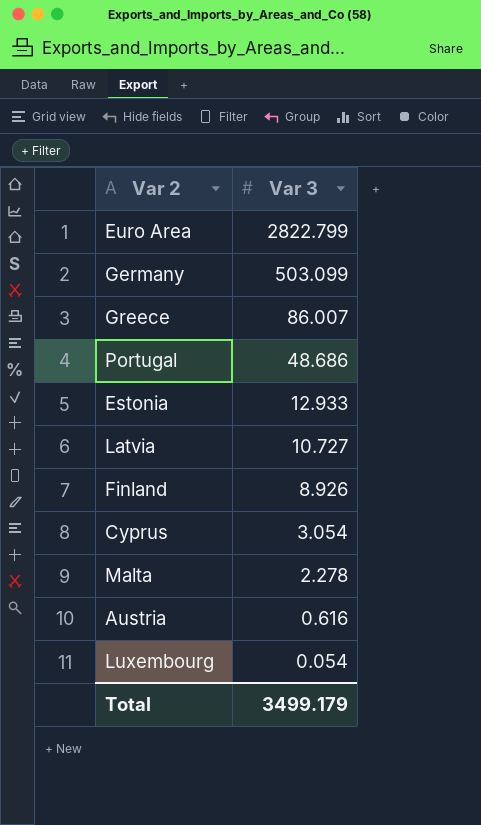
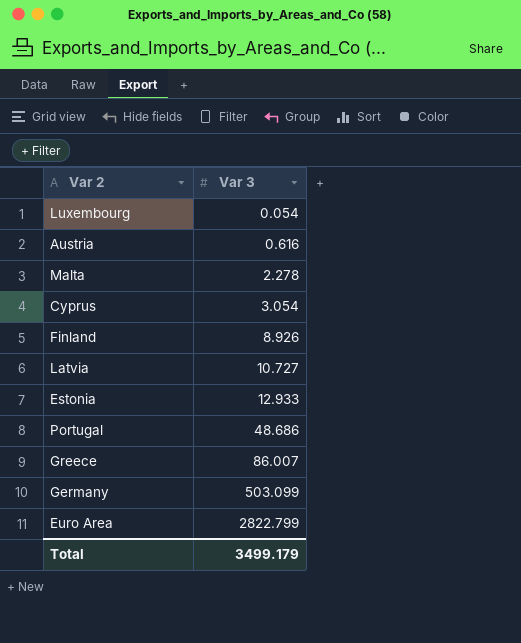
row order: Var 3 descending -> Var 3 ascending

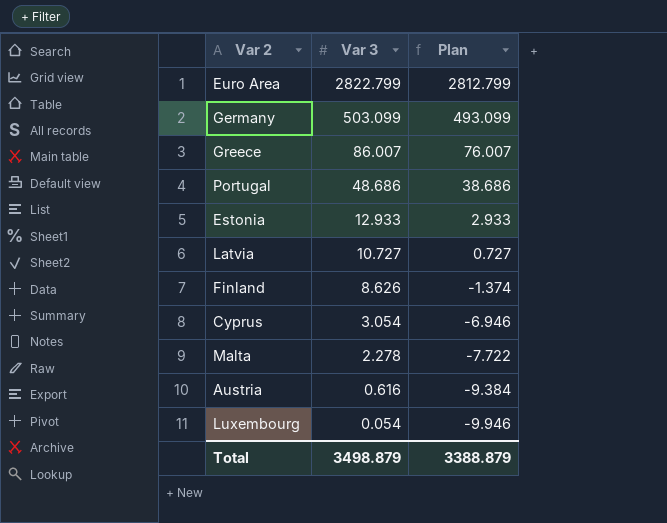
row order: Var 3 ascending -> Var 3 descending
column Plan | formula: none -> [Var 3] - 10
Finland | Var 3: 8.926 -> 8.626
Total | Var 3: 3499.179 -> 3498.879

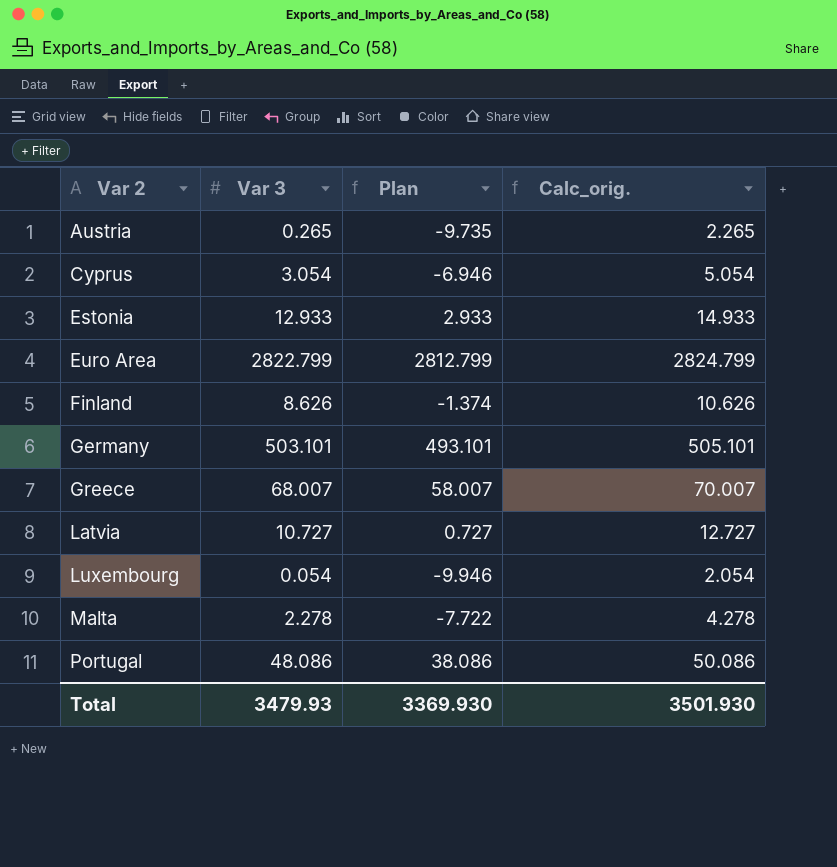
row order: Var 3 descending -> Var 2 ascending
column Calc_orig. | formula: none -> [Var 3] + 2
Austria | Var 3: 0.616 -> 0.265
Austria | Plan: -9.384 -> -9.735
Germany | Var 3: 503.099 -> 503.101
Germany | Plan: 493.099 -> 493.101
Greece | Var 3: 86.007 -> 68.007
Greece | Plan: 76.007 -> 58.007
Portugal | Var 3: 48.686 -> 48.086
Portugal | Plan: 38.686 -> 38.086
Total | Var 3: 3498.879 -> 3479.93
Total | Plan: 3388.879 -> 3369.930

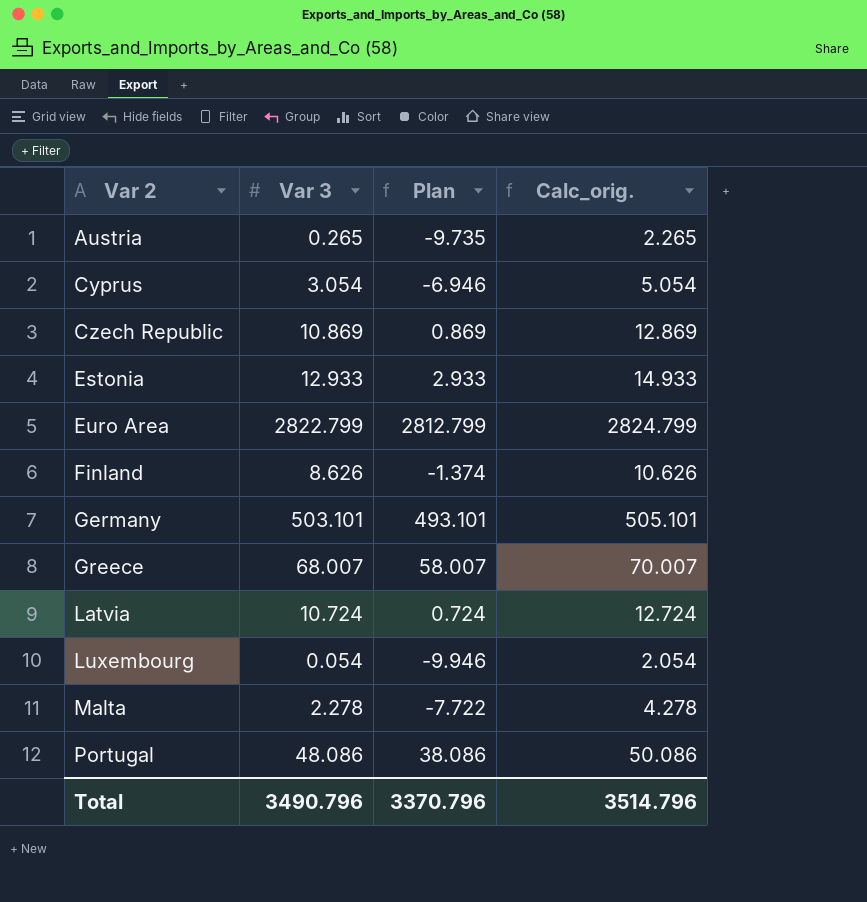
row Czech Republic: none -> 10.869 | 0.869 | 12.869
Latvia | Var 3: 10.727 -> 10.724
Latvia | Plan: 0.727 -> 0.724
Latvia | Calc_orig.: 12.727 -> 12.724
Total | Var 3: 3479.93 -> 3490.796
Total | Plan: 3369.930 -> 3370.796
Total | Calc_orig.: 3501.930 -> 3514.796

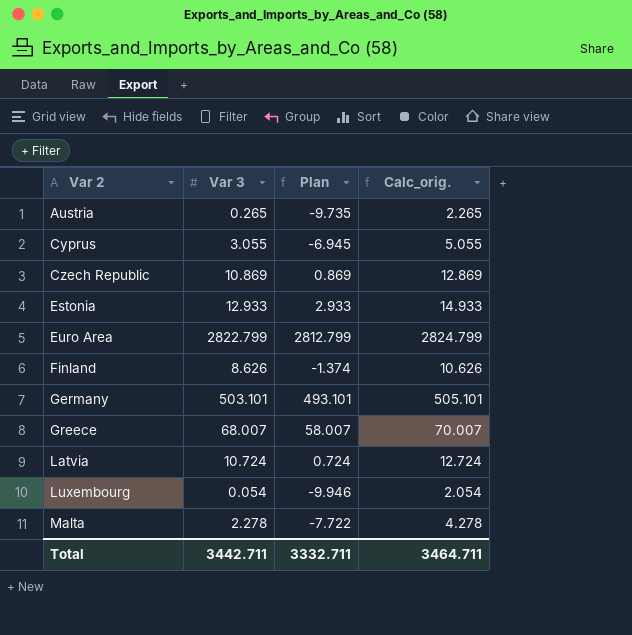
row Portugal: 48.086 | 38.086 | 50.086 -> none
Cyprus | Var 3: 3.054 -> 3.055
Cyprus | Plan: -6.946 -> -6.945
Cyprus | Calc_orig.: 5.054 -> 5.055
Total | Var 3: 3490.796 -> 3442.711
Total | Plan: 3370.796 -> 3332.711
Total | Calc_orig.: 3514.796 -> 3464.711

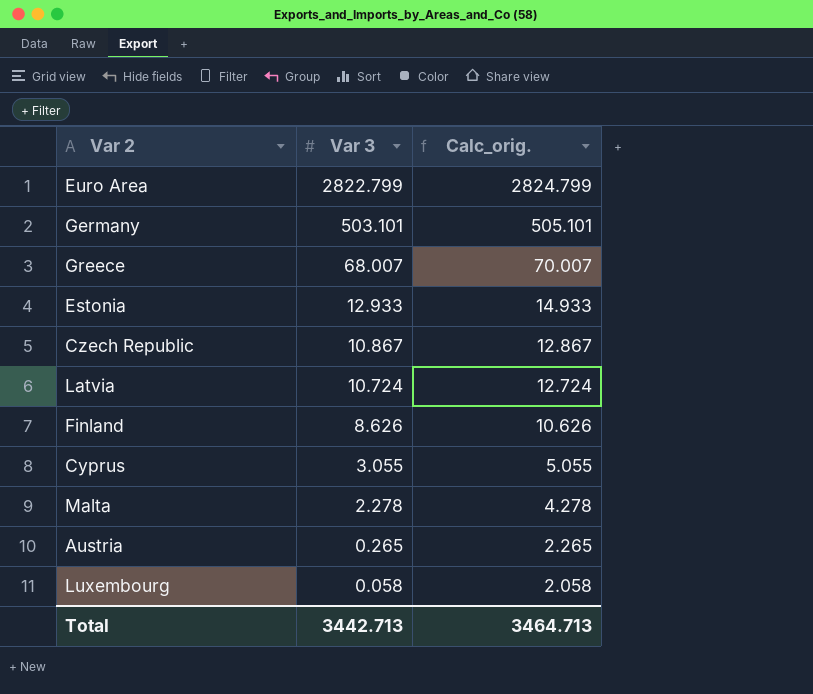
row order: Var 2 ascending -> Var 3 descending
column Plan | formula: [Var 3] - 10 -> none
Czech Republic | Var 3: 10.869 -> 10.867
Czech Republic | Calc_orig.: 12.869 -> 12.867
Luxembourg | Var 3: 0.054 -> 0.058
Luxembourg | Calc_orig.: 2.054 -> 2.058
Total | Var 3: 3442.711 -> 3442.713
Total | Calc_orig.: 3464.711 -> 3464.713

